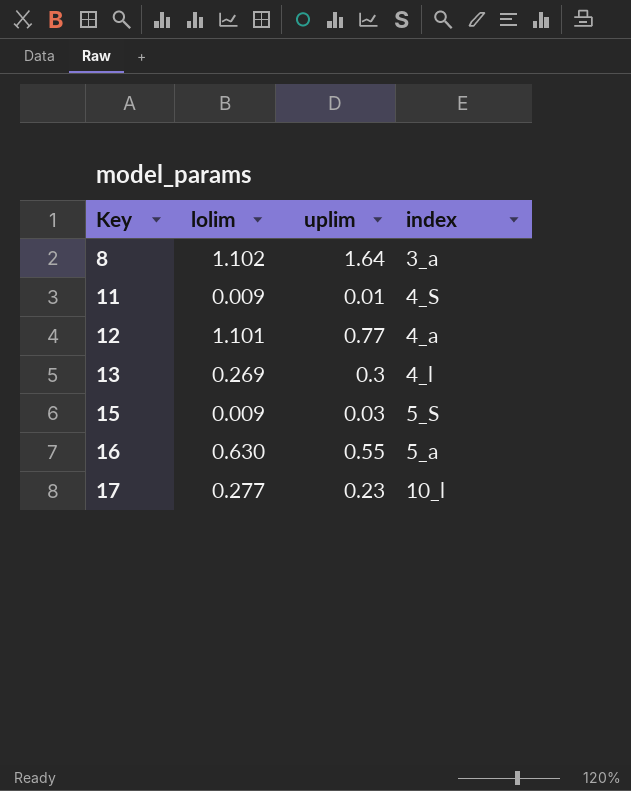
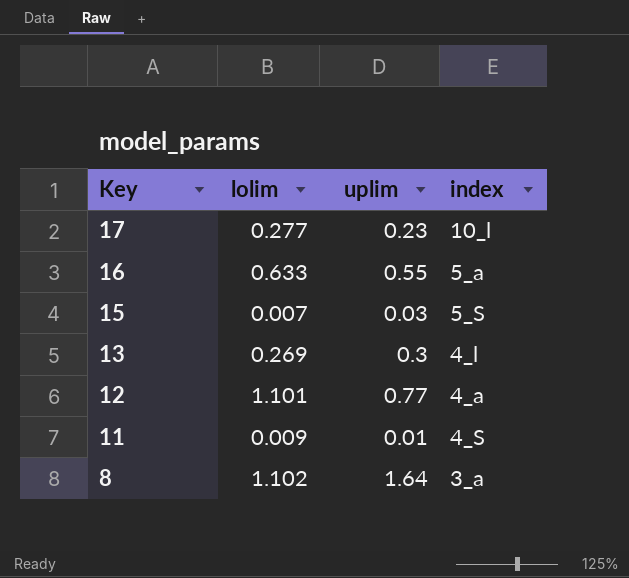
row order: Key ascending -> Key descending
16 | lolim: 0.630 -> 0.633
15 | lolim: 0.009 -> 0.007

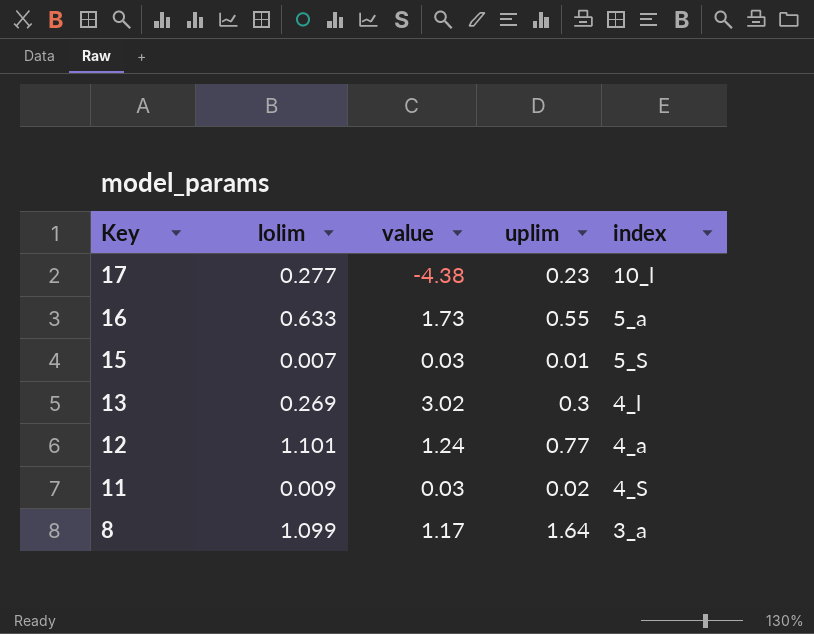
column value | position: none -> 3
15 | uplim: 0.03 -> 0.01
11 | uplim: 0.01 -> 0.02
8 | lolim: 1.102 -> 1.099

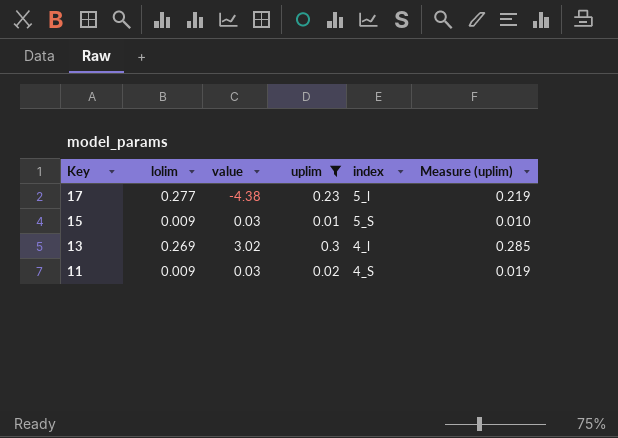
filter: none -> uplim <= 0.3
column Measure (uplim) | formula: none -> [uplim] * 0.95
17 | index: 10_l -> 5_l
15 | lolim: 0.007 -> 0.009

